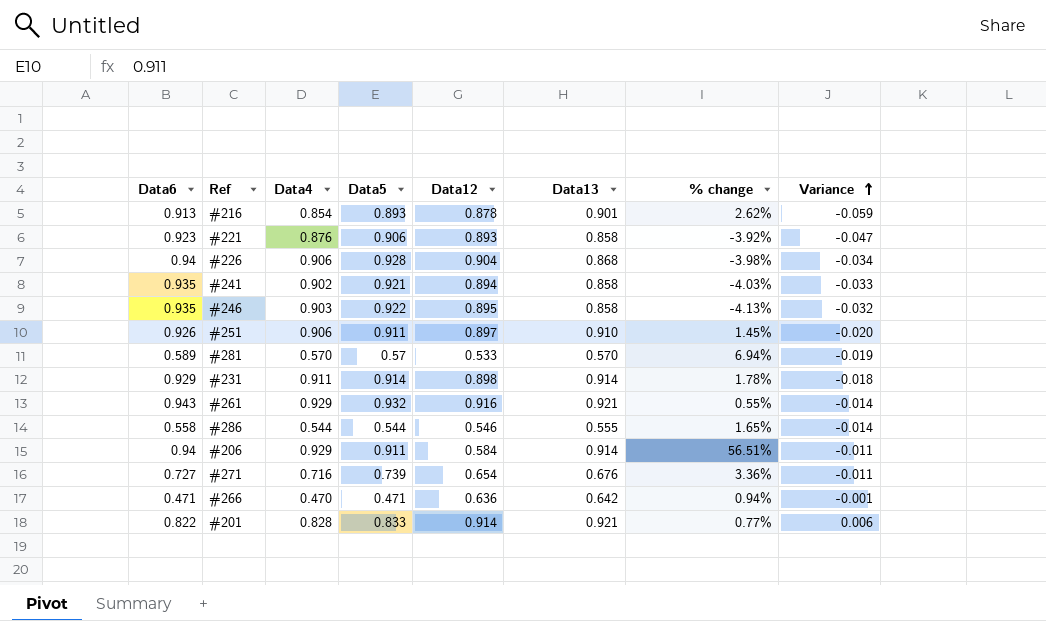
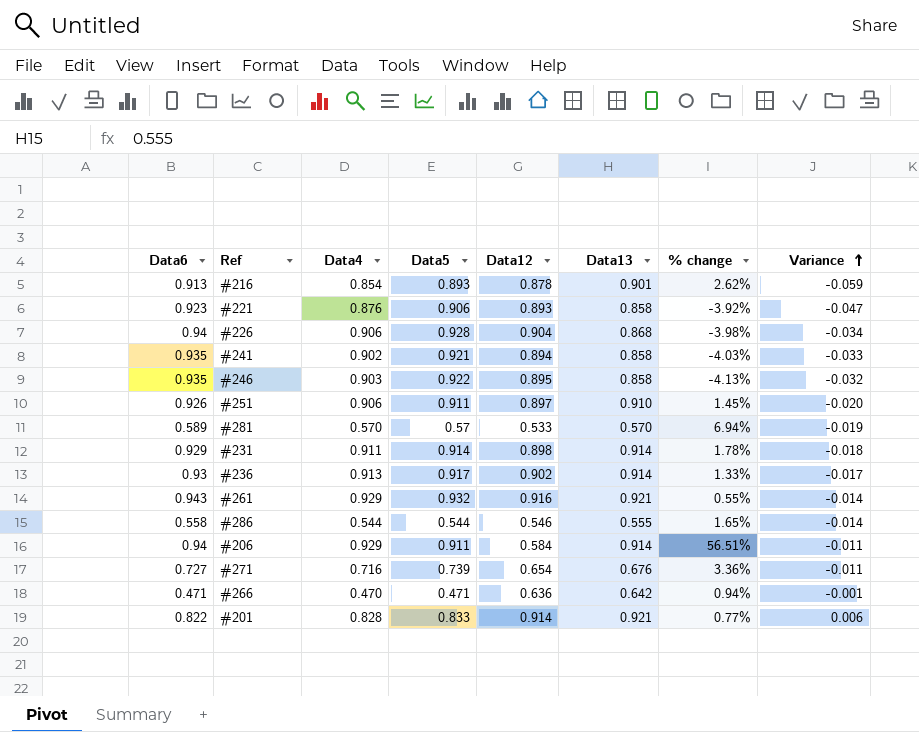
row #236: none -> 0.93 | 0.913 | 0.917 | 0.902 | 0.914 | 1.33% | -0.017

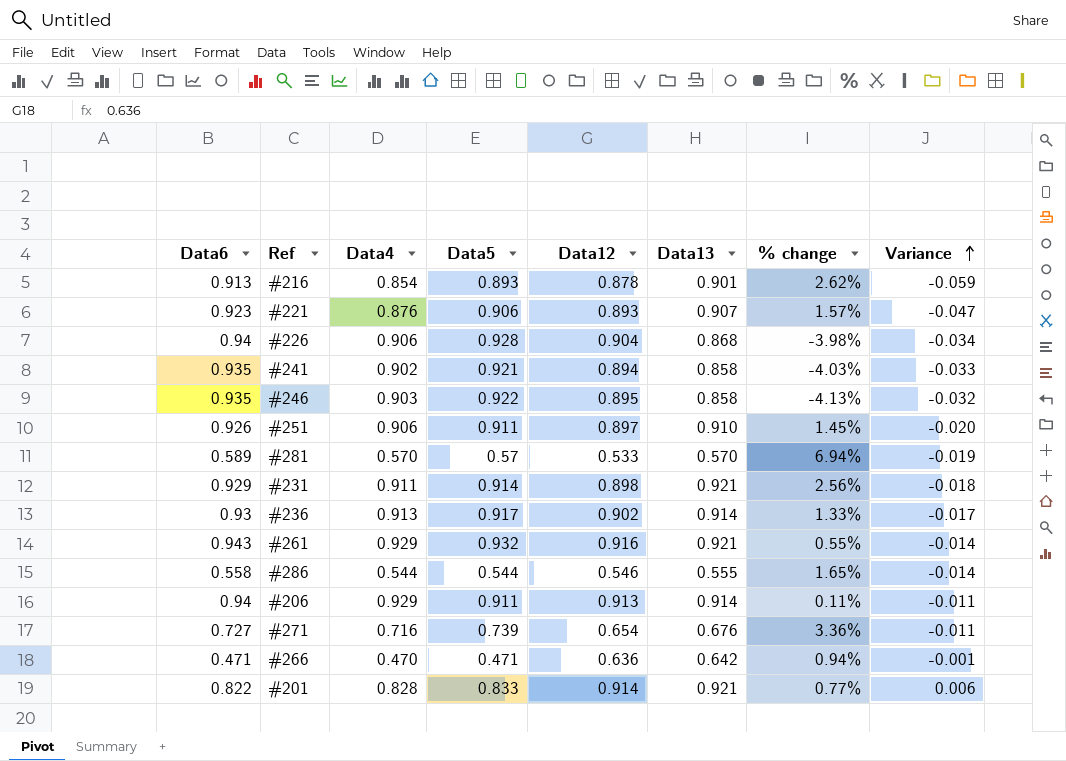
#221 | Data13: 0.858 -> 0.907
#221 | % change: -3.92% -> 1.57%
#231 | Data13: 0.914 -> 0.921
#231 | % change: 1.78% -> 2.56%
#206 | Data12: 0.584 -> 0.913
#206 | % change: 56.51% -> 0.11%

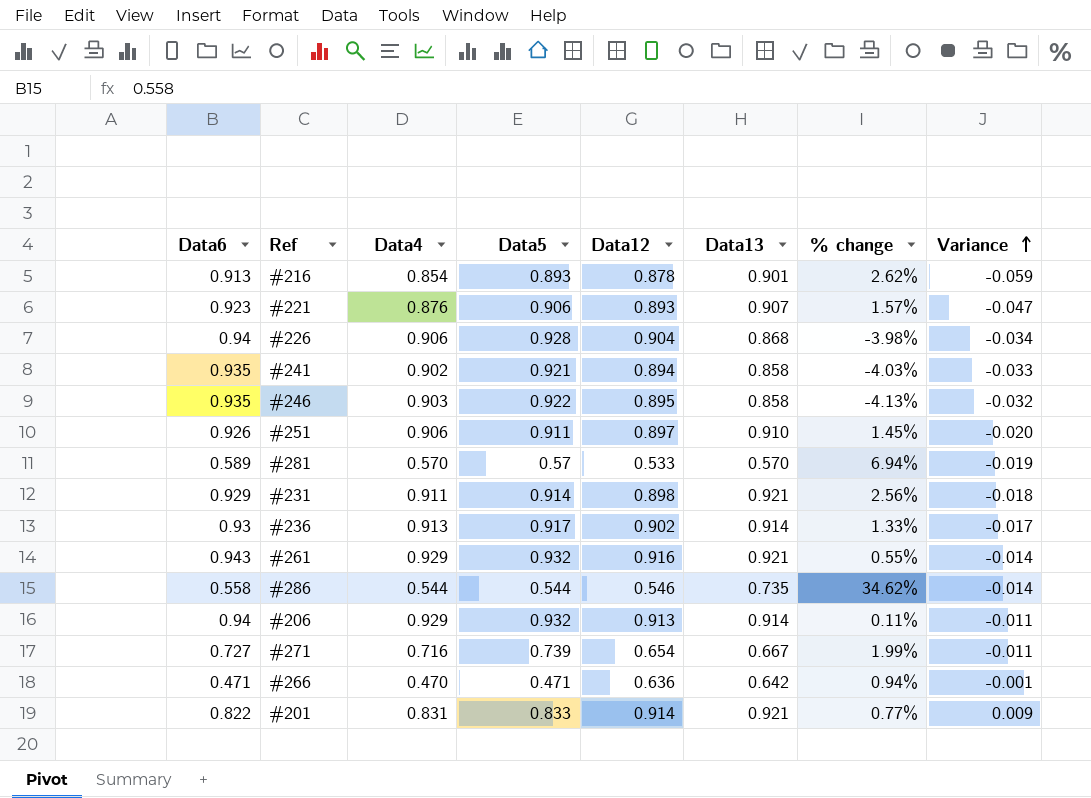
#286 | Data13: 0.555 -> 0.735
#286 | % change: 1.65% -> 34.62%
#206 | Data5: 0.911 -> 0.932
#271 | Data13: 0.676 -> 0.667
#271 | % change: 3.36% -> 1.99%
#201 | Data4: 0.828 -> 0.831
#201 | Variance: 0.006 -> 0.009

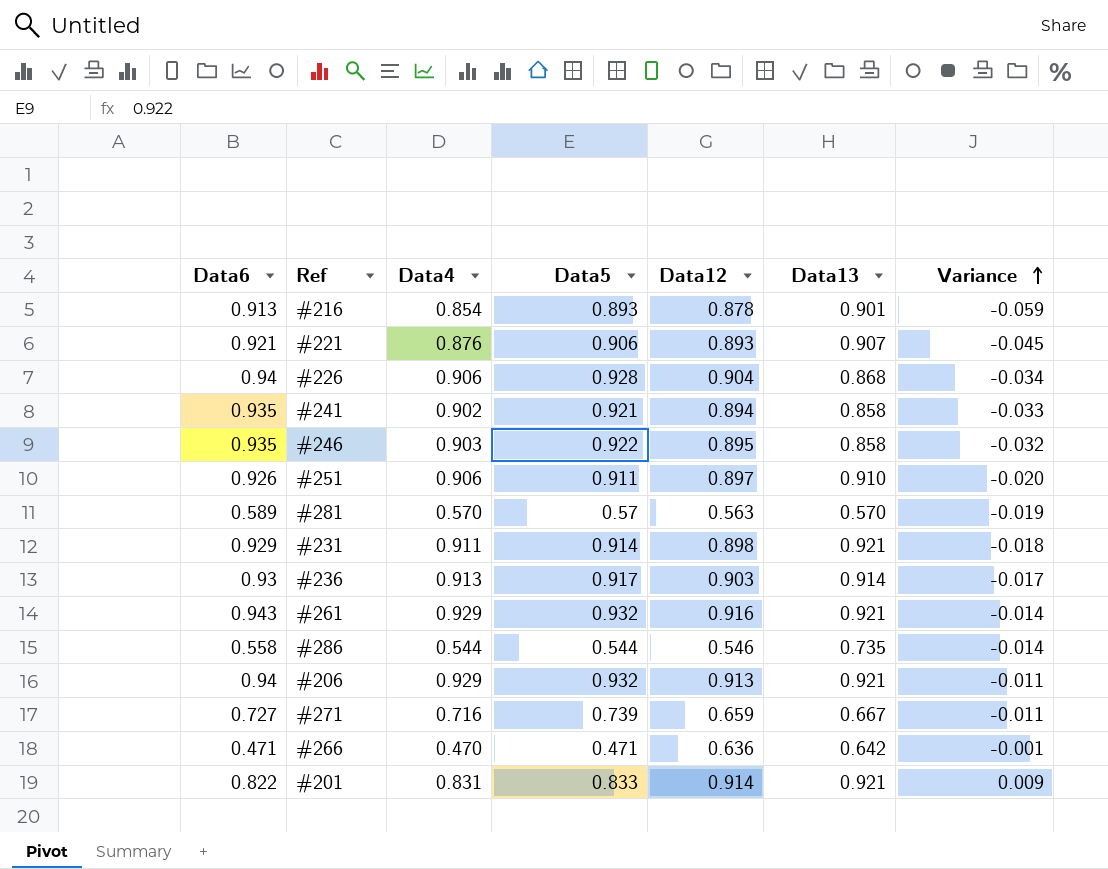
column % change | formula: ([Data13] - [Data12]) / [Data12] -> none
#221 | Data6: 0.923 -> 0.921
#221 | Variance: -0.047 -> -0.045
#281 | Data12: 0.533 -> 0.563
#236 | Data12: 0.902 -> 0.903
#206 | Data13: 0.914 -> 0.921
#271 | Data12: 0.654 -> 0.659

